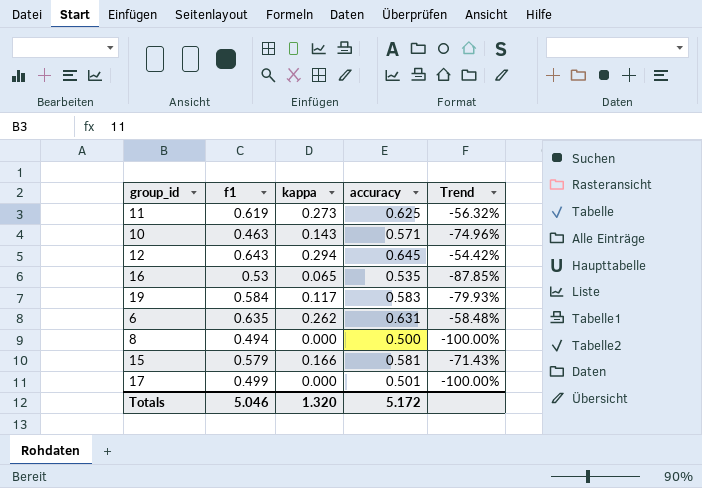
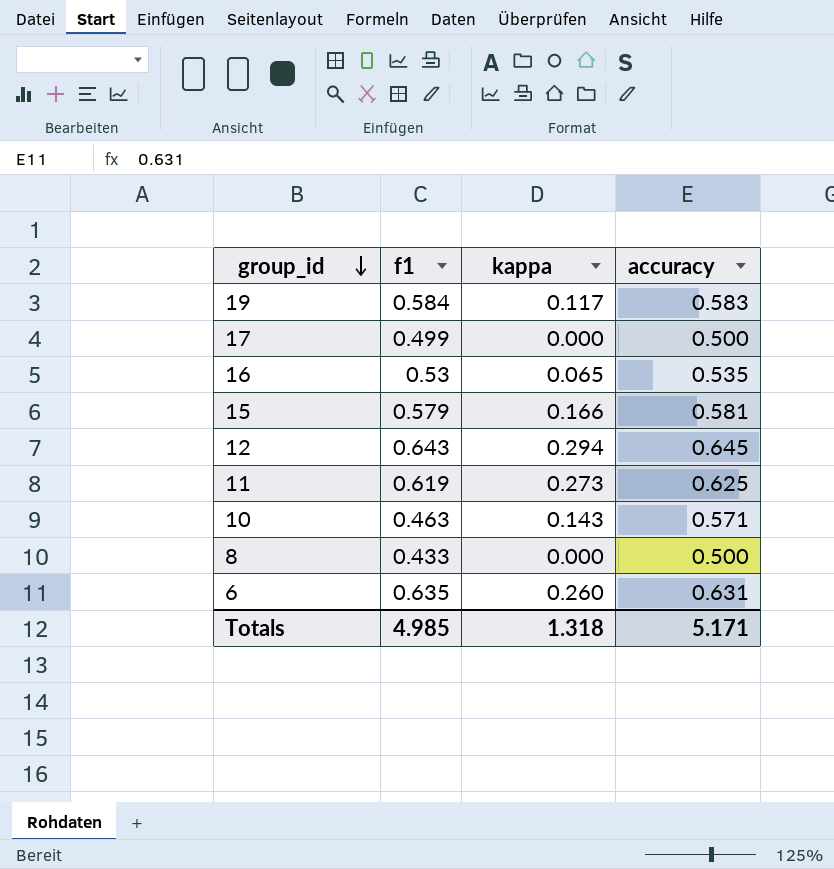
row order: none -> group_id descending
column Trend | formula: ([kappa] - [accuracy]) / [accuracy] -> none
17 | accuracy: 0.501 -> 0.500
8 | f1: 0.494 -> 0.433
6 | kappa: 0.262 -> 0.260
Totals | f1: 5.046 -> 4.985
Totals | kappa: 1.320 -> 1.318
Totals | accuracy: 5.172 -> 5.171

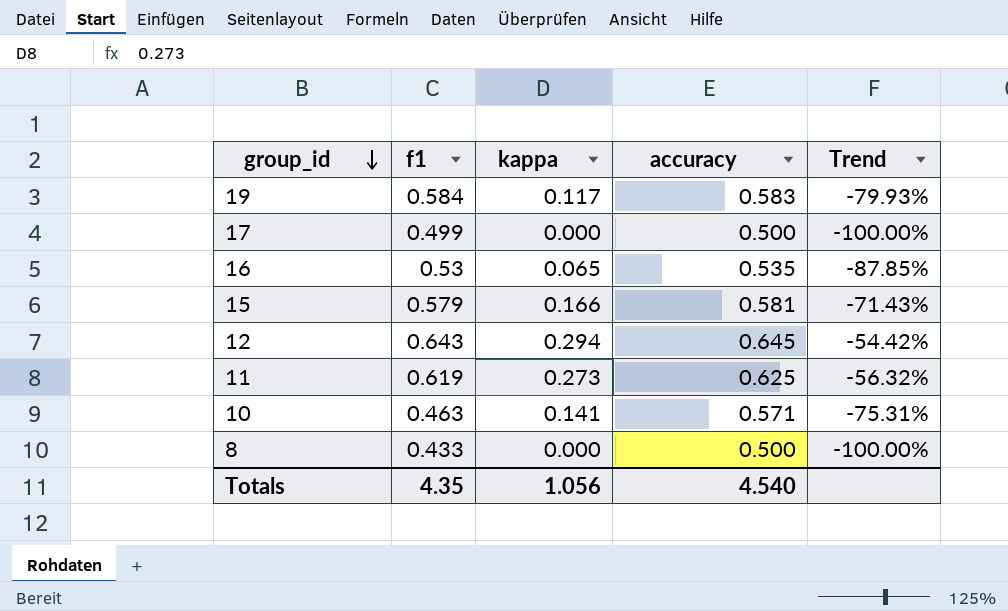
column Trend | formula: none -> ([kappa] - [accuracy]) / [accuracy]
row 6: 0.635 | 0.260 | 0.631 -> none
10 | kappa: 0.143 -> 0.141
Totals | f1: 4.985 -> 4.35
Totals | kappa: 1.318 -> 1.056
Totals | accuracy: 5.171 -> 4.540

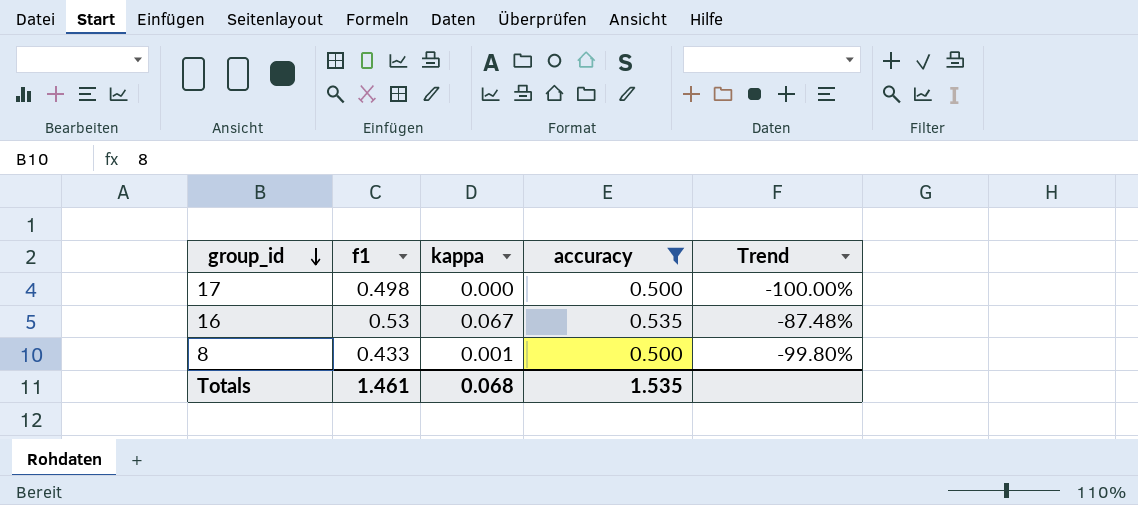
filter: none -> accuracy <= 0.535
17 | f1: 0.499 -> 0.498
16 | kappa: 0.065 -> 0.067
16 | Trend: -87.85% -> -87.48%
8 | kappa: 0.000 -> 0.001
8 | Trend: -100.00% -> -99.80%
Totals | f1: 4.35 -> 1.461
Totals | kappa: 1.056 -> 0.068
Totals | accuracy: 4.540 -> 1.535

